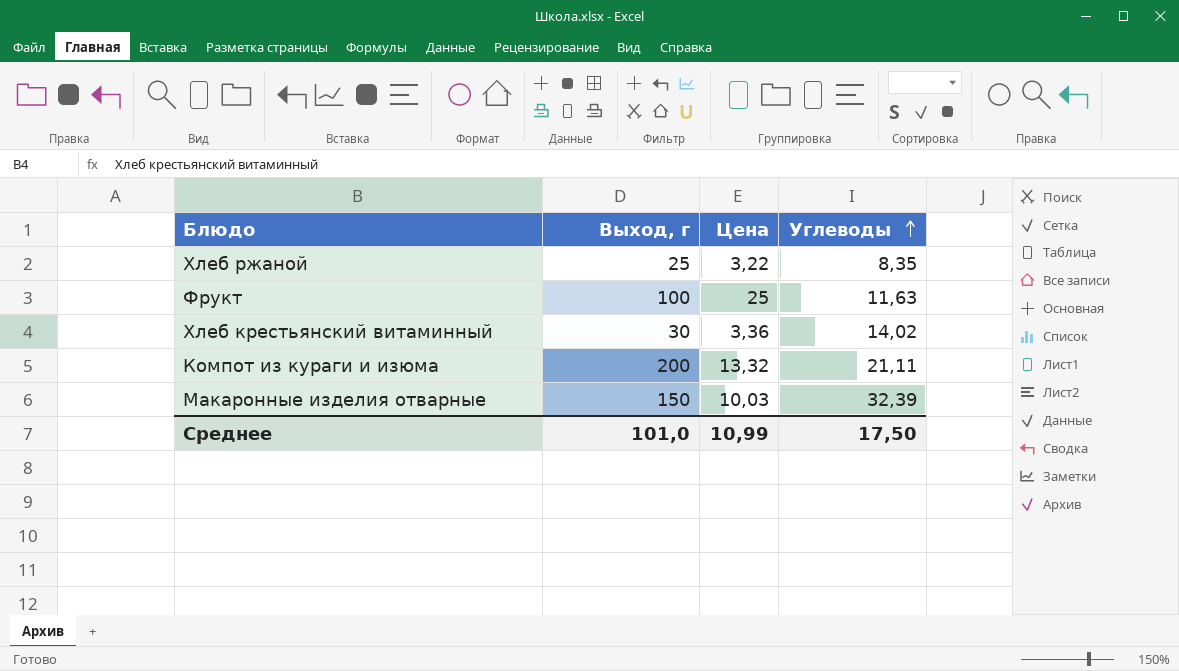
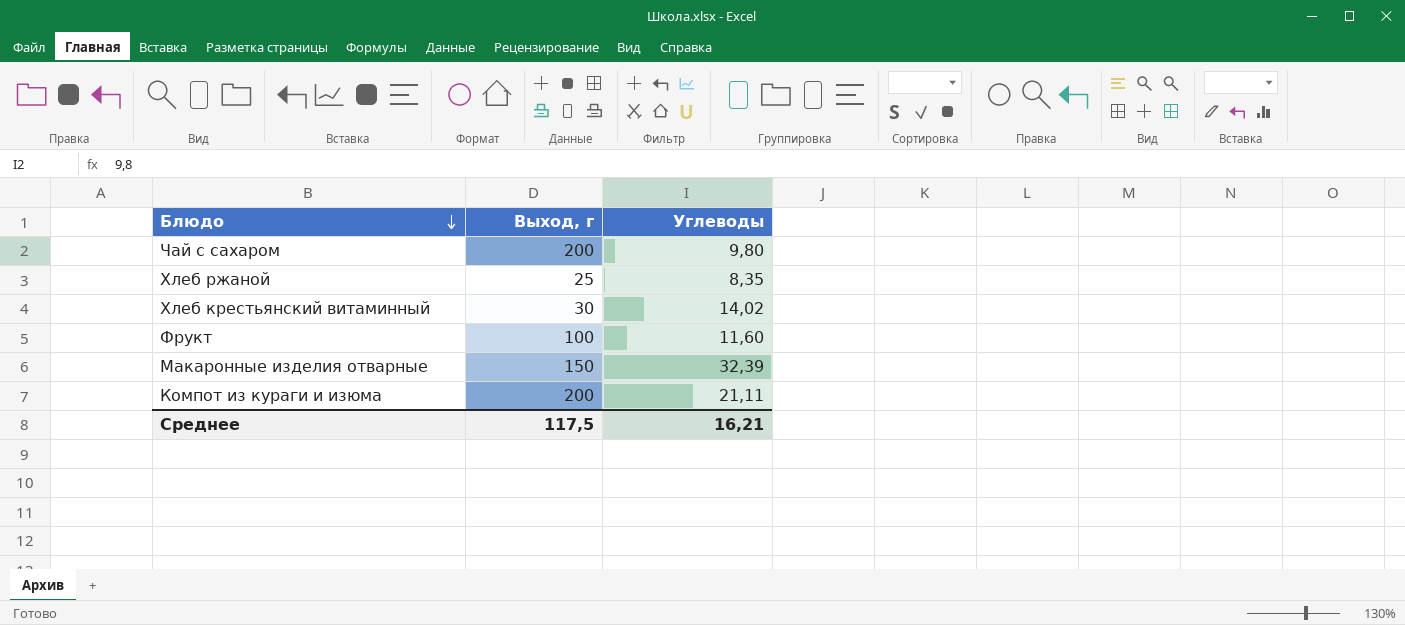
row order: Углеводы ascending -> Блюдо descending
column Цена | position: 3 -> none
row Чай с сахаром: none -> 200 | 9,80
Фрукт | Углеводы: 11,63 -> 11,60
Среднее | Выход, г: 101,0 -> 117,5
Среднее | Углеводы: 17,50 -> 16,21

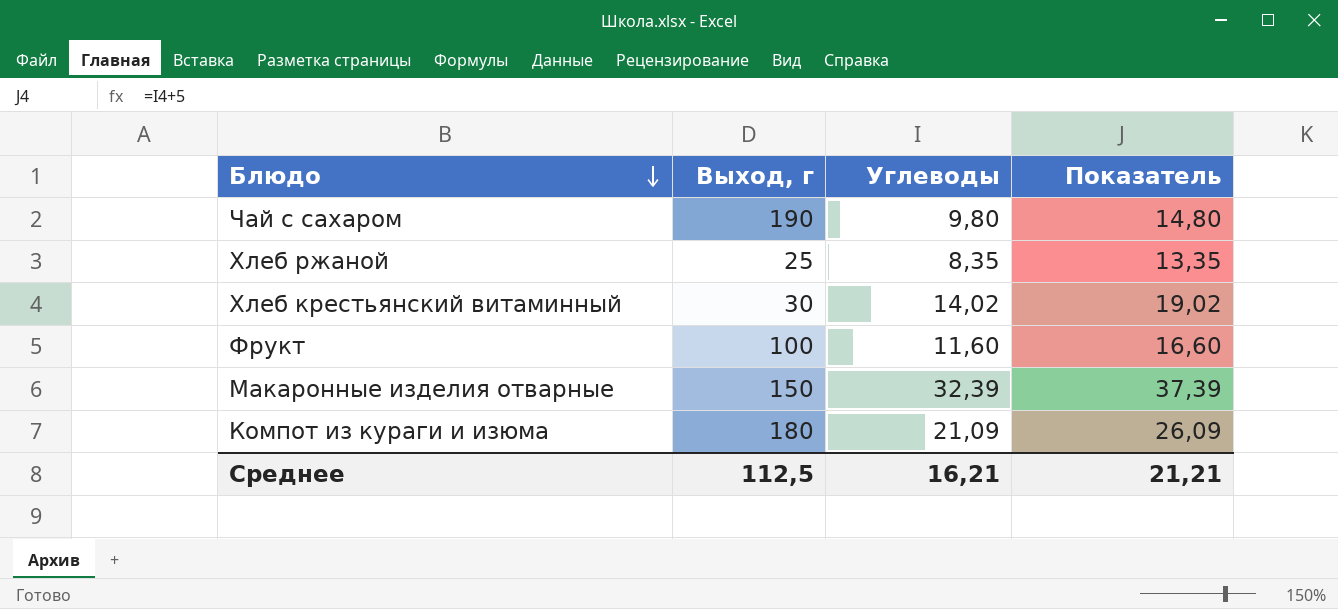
column Показатель | formula: none -> [Углеводы] + 5
Чай с сахаром | Выход, г: 200 -> 190
Компот из кураги и изюма | Выход, г: 200 -> 180
Компот из кураги и изюма | Углеводы: 21,11 -> 21,09
Среднее | Выход, г: 117,5 -> 112,5

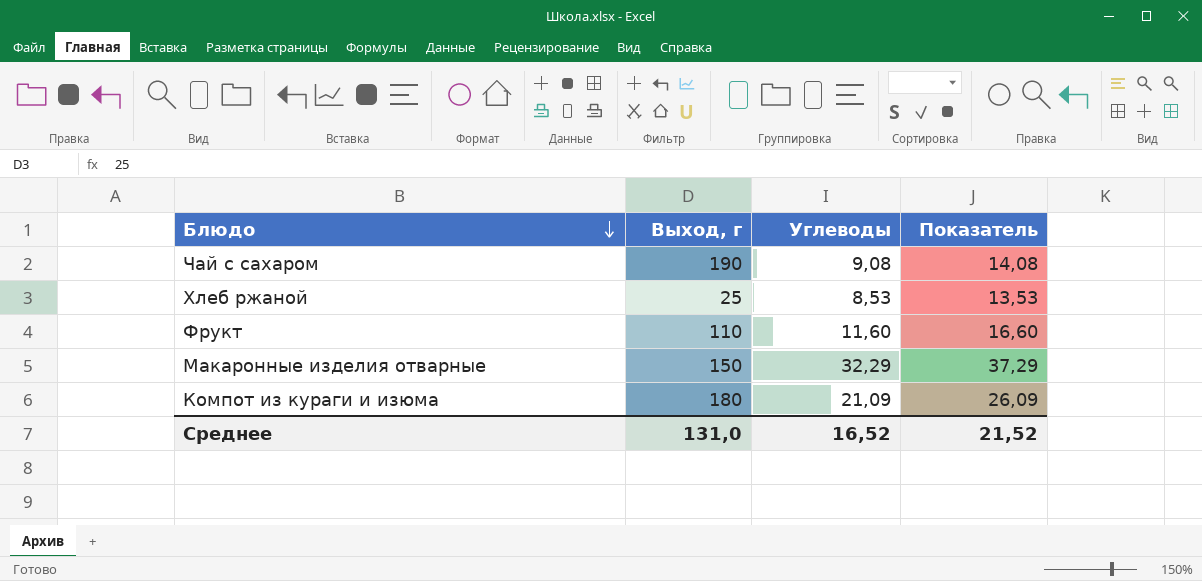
row Хлеб крестьянский витаминный: 30 | 14,02 | 19,02 -> none
Чай с сахаром | Углеводы: 9,80 -> 9,08
Чай с сахаром | Показатель: 14,80 -> 14,08
Хлеб ржаной | Углеводы: 8,35 -> 8,53
Хлеб ржаной | Показатель: 13,35 -> 13,53
Фрукт | Выход, г: 100 -> 110
Макаронные изделия отварные | Углеводы: 32,39 -> 32,29
Макаронные изделия отварные | Показатель: 37,39 -> 37,29
Среднее | Выход, г: 112,5 -> 131,0
Среднее | Углеводы: 16,21 -> 16,52
Среднее | Показатель: 21,21 -> 21,52

